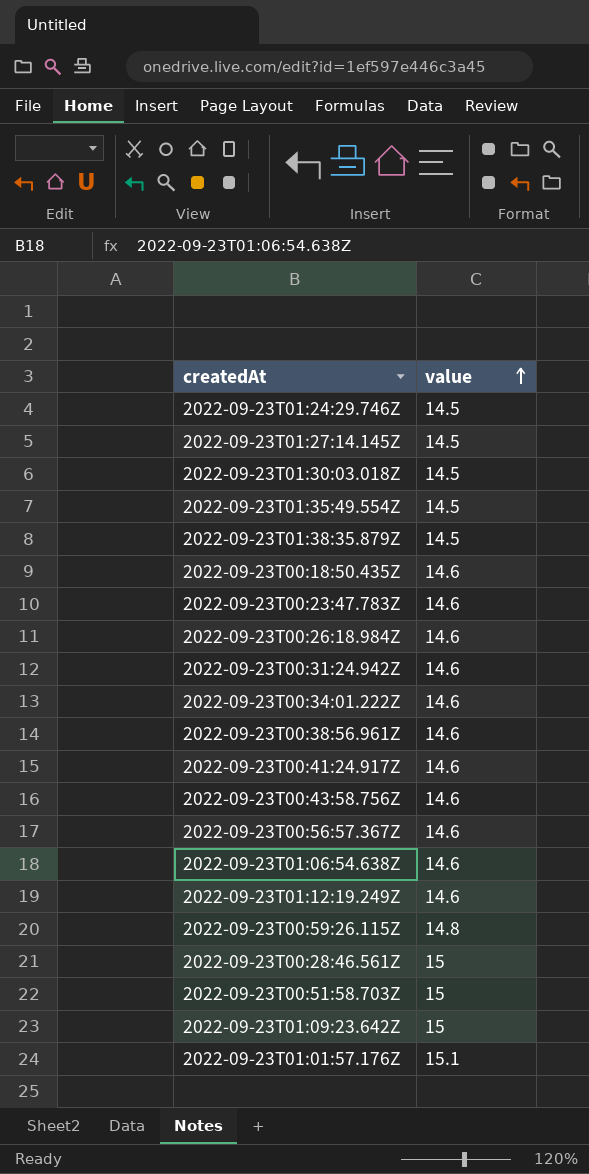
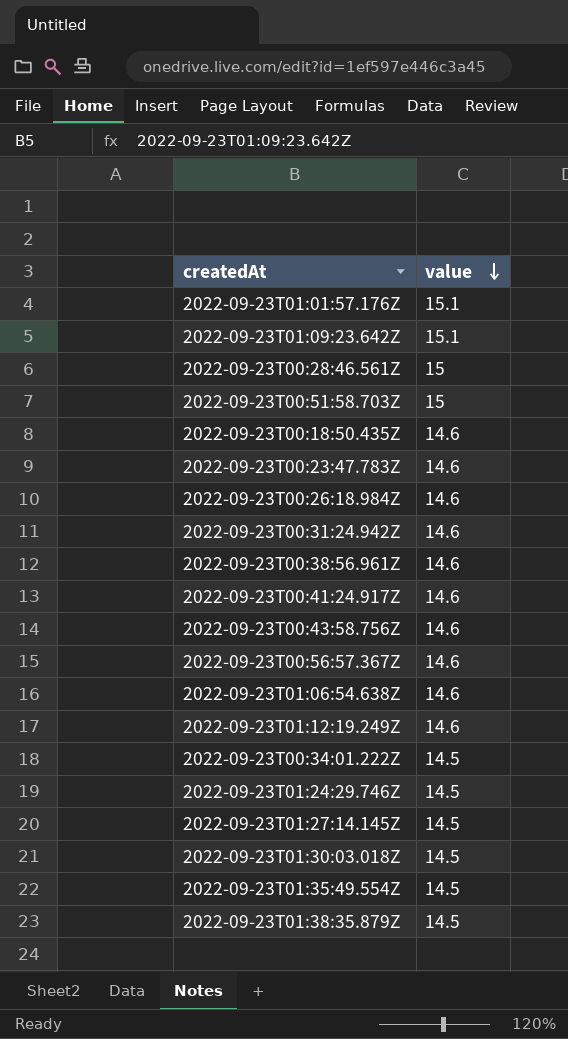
row order: value ascending -> value descending
row 2022-09-23T00:59:26.115Z: 14.8 -> none
2022-09-23T01:09:23.642Z | value: 15 -> 15.1
2022-09-23T00:34:01.222Z | value: 14.6 -> 14.5

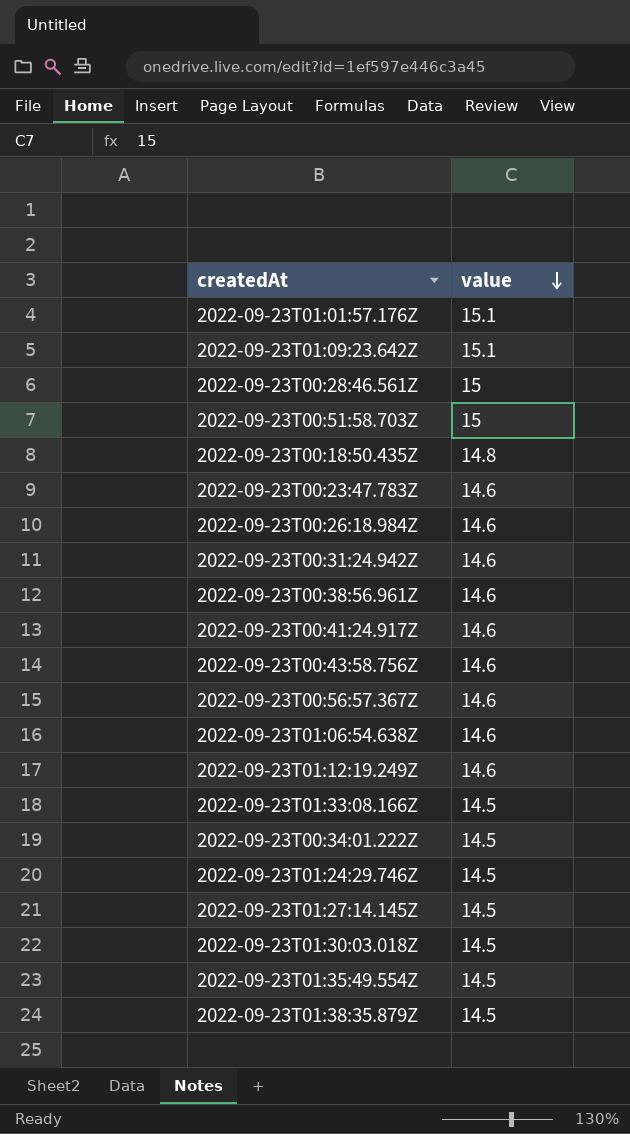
2022-09-23T00:18:50.435Z | value: 14.6 -> 14.8
row 2022-09-23T01:33:08.166Z: none -> 14.5

